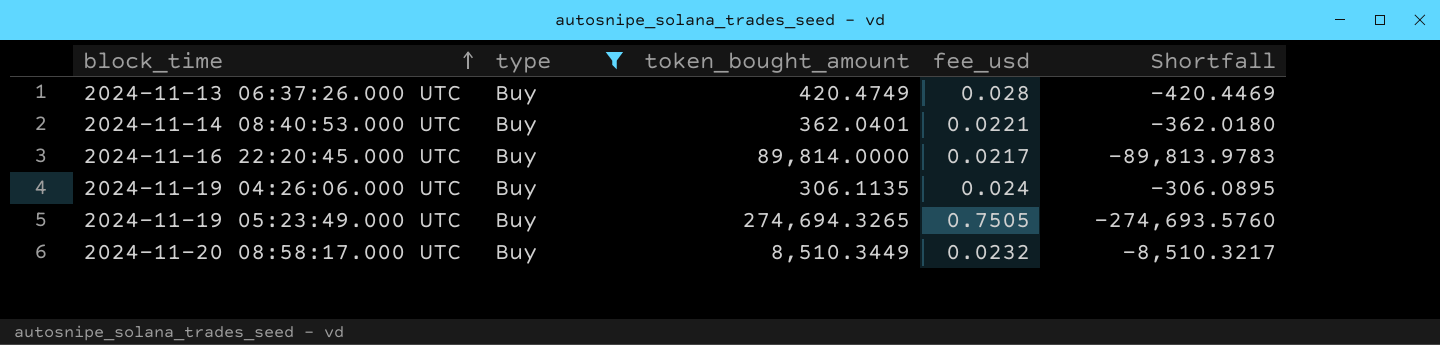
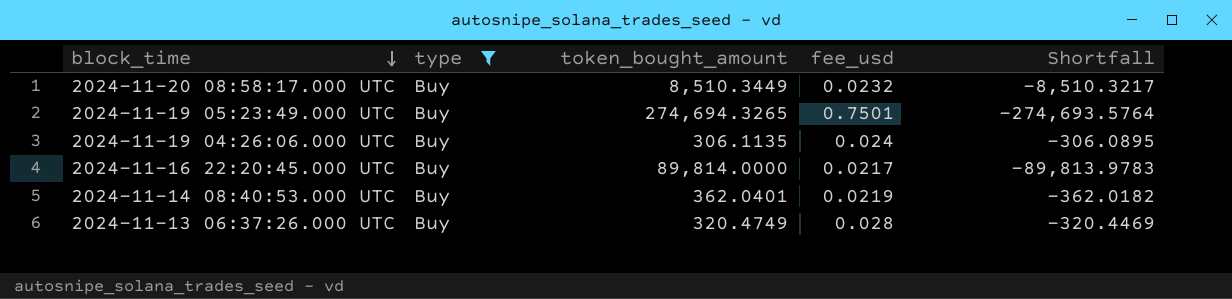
row order: block_time ascending -> block_time descending
2024-11-19 05:23:49.000 UTC | fee_usd: 0.7505 -> 0.7501
2024-11-19 05:23:49.000 UTC | Shortfall: -274,693.5760 -> -274,693.5764
2024-11-14 08:40:53.000 UTC | fee_usd: 0.0221 -> 0.0219
2024-11-14 08:40:53.000 UTC | Shortfall: -362.0180 -> -362.0182
2024-11-13 06:37:26.000 UTC | token_bought_amount: 420.4749 -> 320.4749
2024-11-13 06:37:26.000 UTC | Shortfall: -420.4469 -> -320.4469

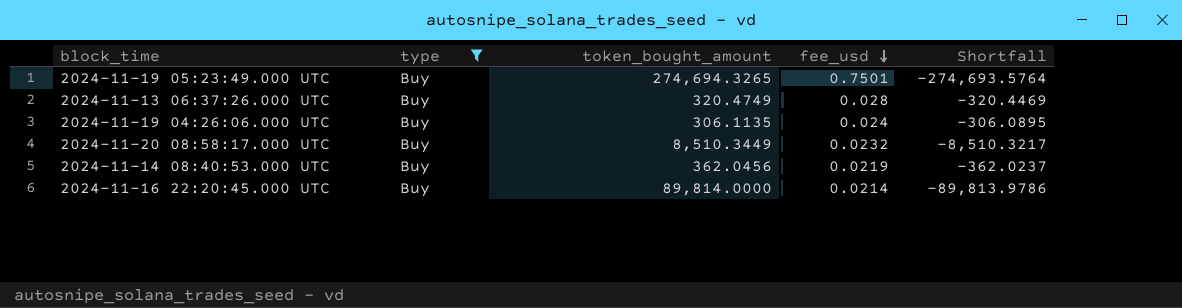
row order: block_time descending -> fee_usd descending
2024-11-14 08:40:53.000 UTC | token_bought_amount: 362.0401 -> 362.0456
2024-11-14 08:40:53.000 UTC | Shortfall: -362.0182 -> -362.0237
2024-11-16 22:20:45.000 UTC | fee_usd: 0.0217 -> 0.0214
2024-11-16 22:20:45.000 UTC | Shortfall: -89,813.9783 -> -89,813.9786

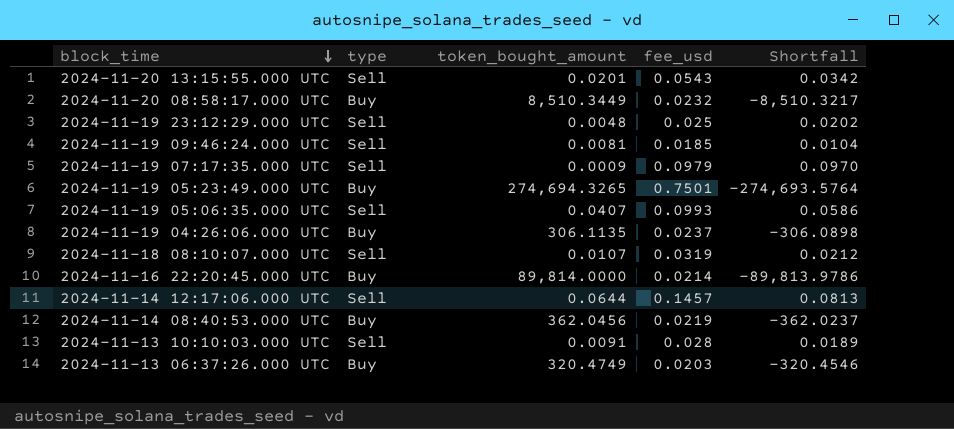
filter: type = Buy -> none
row order: fee_usd descending -> block_time descending
2024-11-19 04:26:06.000 UTC | fee_usd: 0.024 -> 0.0237
2024-11-19 04:26:06.000 UTC | Shortfall: -306.0895 -> -306.0898
2024-11-13 06:37:26.000 UTC | fee_usd: 0.028 -> 0.0203
2024-11-13 06:37:26.000 UTC | Shortfall: -320.4469 -> -320.4546

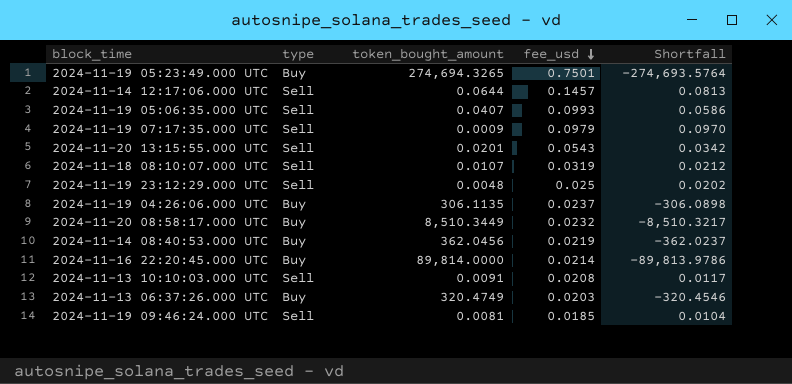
row order: block_time descending -> fee_usd descending
2024-11-13 10:10:03.000 UTC | fee_usd: 0.028 -> 0.0208
2024-11-13 10:10:03.000 UTC | Shortfall: 0.0189 -> 0.0117

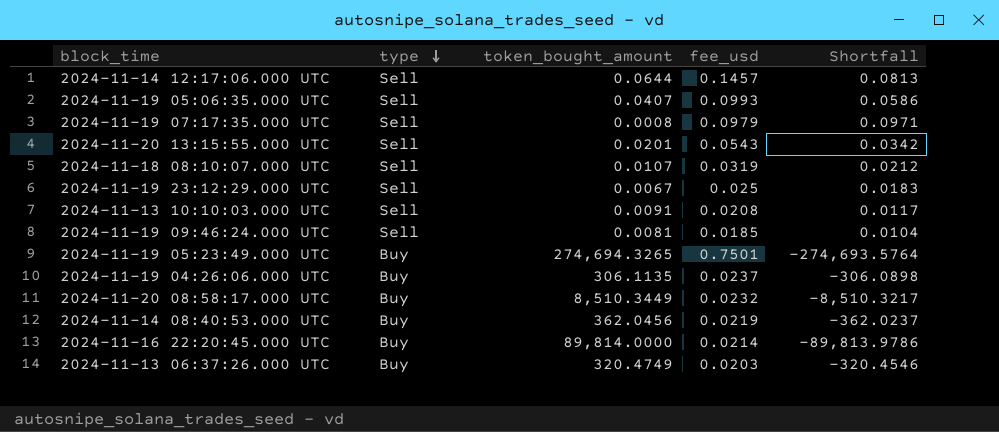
row order: fee_usd descending -> type descending
2024-11-19 07:17:35.000 UTC | token_bought_amount: 0.0009 -> 0.0008
2024-11-19 07:17:35.000 UTC | Shortfall: 0.0970 -> 0.0971
2024-11-19 23:12:29.000 UTC | token_bought_amount: 0.0048 -> 0.0067
2024-11-19 23:12:29.000 UTC | Shortfall: 0.0202 -> 0.0183

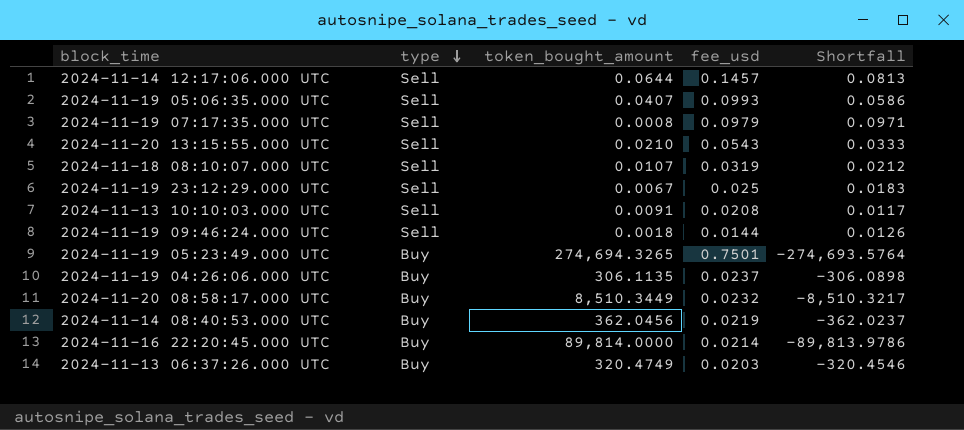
2024-11-20 13:15:55.000 UTC | token_bought_amount: 0.0201 -> 0.0210
2024-11-20 13:15:55.000 UTC | Shortfall: 0.0342 -> 0.0333
2024-11-19 09:46:24.000 UTC | token_bought_amount: 0.0081 -> 0.0018
2024-11-19 09:46:24.000 UTC | fee_usd: 0.0185 -> 0.0144
2024-11-19 09:46:24.000 UTC | Shortfall: 0.0104 -> 0.0126

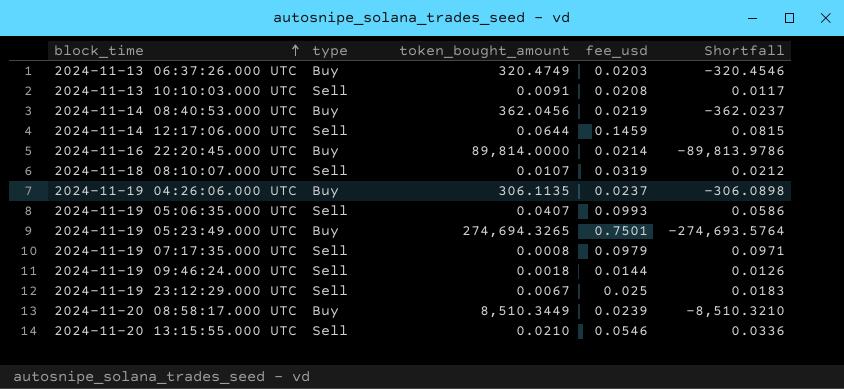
row order: type descending -> block_time ascending
2024-11-14 12:17:06.000 UTC | fee_usd: 0.1457 -> 0.1459
2024-11-14 12:17:06.000 UTC | Shortfall: 0.0813 -> 0.0815
2024-11-20 08:58:17.000 UTC | fee_usd: 0.0232 -> 0.0239
2024-11-20 08:58:17.000 UTC | Shortfall: -8,510.3217 -> -8,510.3210
2024-11-20 13:15:55.000 UTC | fee_usd: 0.0543 -> 0.0546
2024-11-20 13:15:55.000 UTC | Shortfall: 0.0333 -> 0.0336

